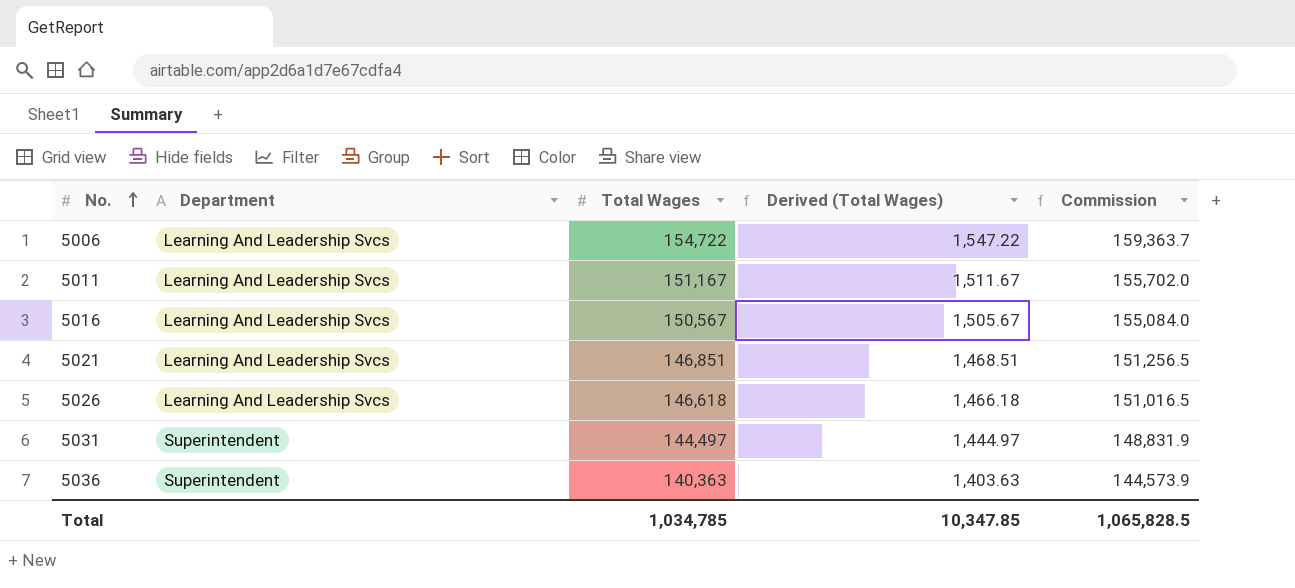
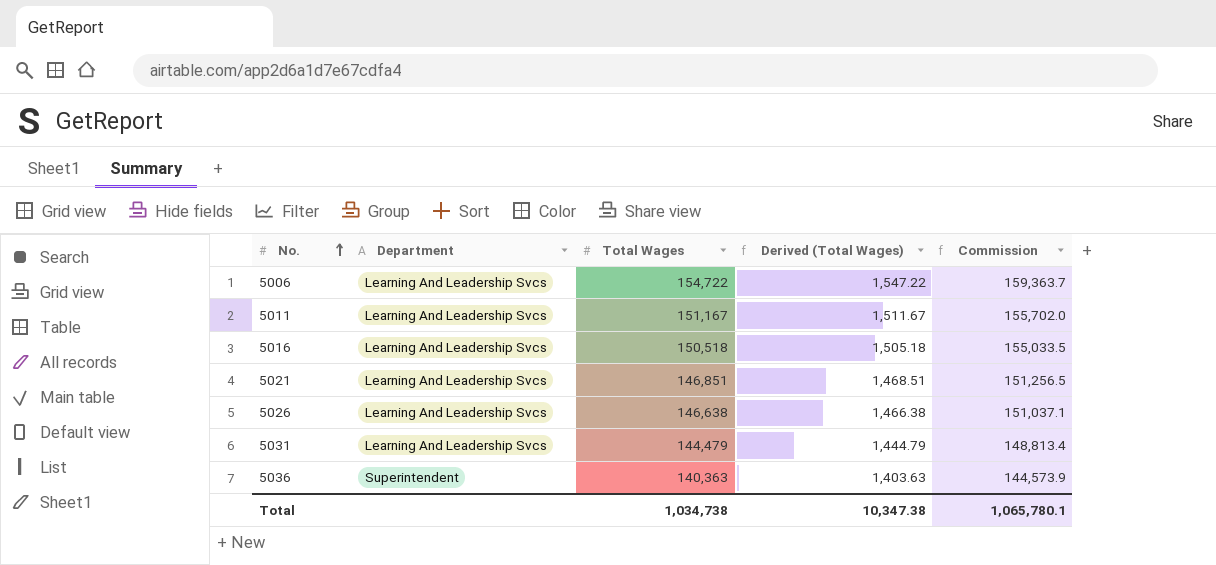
5016 | Total Wages: 150,567 -> 150,518
5016 | Derived (Total Wages): 1,505.67 -> 1,505.18
5016 | Commission: 155,084.0 -> 155,033.5
5026 | Total Wages: 146,618 -> 146,638
5026 | Derived (Total Wages): 1,466.18 -> 1,466.38
5026 | Commission: 151,016.5 -> 151,037.1
5031 | Department: Superintendent -> Learning And Leadership Svcs
5031 | Total Wages: 144,497 -> 144,479
5031 | Derived (Total Wages): 1,444.97 -> 1,444.79
5031 | Commission: 148,831.9 -> 148,813.4
Total | Total Wages: 1,034,785 -> 1,034,738
Total | Derived (Total Wages): 10,347.85 -> 10,347.38
Total | Commission: 1,065,828.5 -> 1,065,780.1

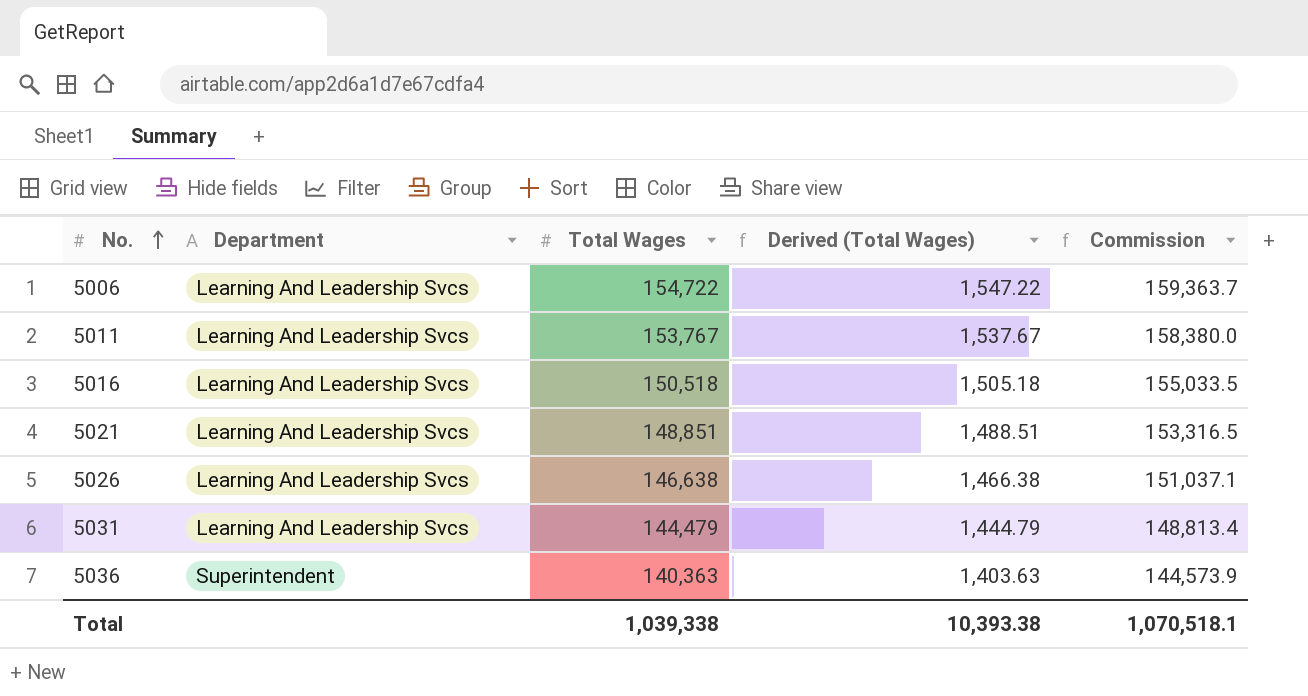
5011 | Total Wages: 151,167 -> 153,767
5011 | Derived (Total Wages): 1,511.67 -> 1,537.67
5011 | Commission: 155,702.0 -> 158,380.0
5021 | Total Wages: 146,851 -> 148,851
5021 | Derived (Total Wages): 1,468.51 -> 1,488.51
5021 | Commission: 151,256.5 -> 153,316.5
Total | Total Wages: 1,034,738 -> 1,039,338
Total | Derived (Total Wages): 10,347.38 -> 10,393.38
Total | Commission: 1,065,780.1 -> 1,070,518.1

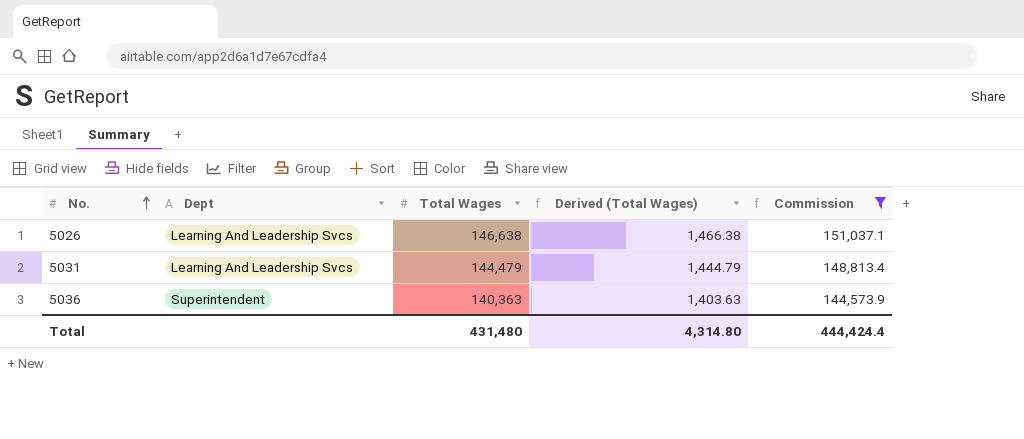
filter: none -> Commission <= 151,037.1
column name: Department -> Dept
Total | Total Wages: 1,039,338 -> 431,480
Total | Derived (Total Wages): 10,393.38 -> 4,314.80
Total | Commission: 1,070,518.1 -> 444,424.4

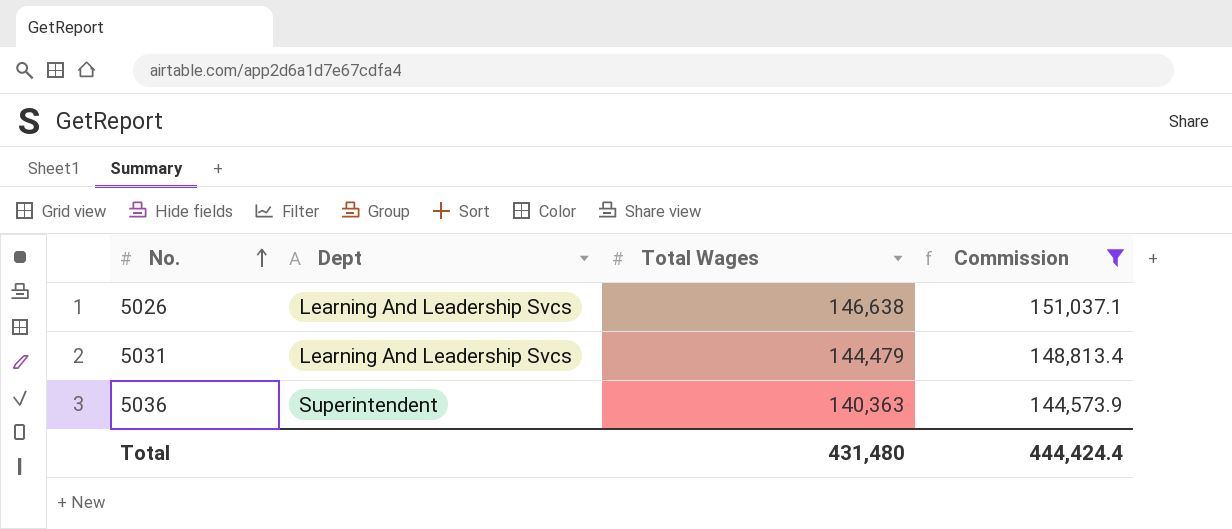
column Derived (Total Wages) | formula: [Total Wages] * 0.01 -> none

